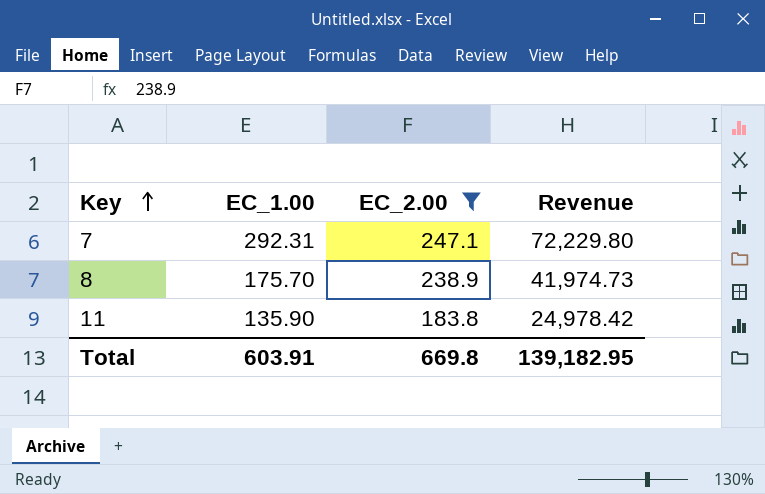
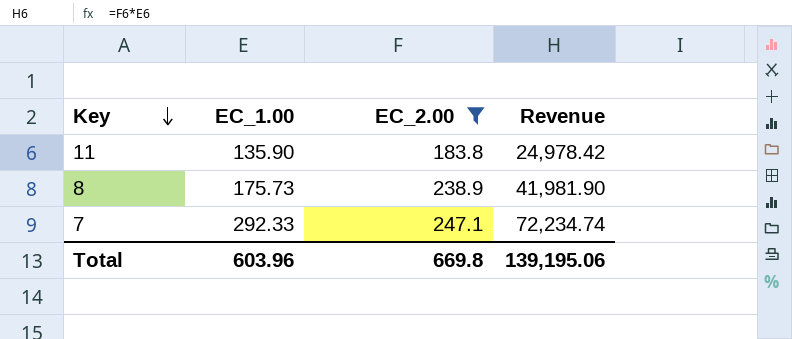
row order: Key ascending -> Key descending
8 | EC_1.00: 175.70 -> 175.73
8 | Revenue: 41,974.73 -> 41,981.90
7 | EC_1.00: 292.31 -> 292.33
7 | Revenue: 72,229.80 -> 72,234.74
Total | EC_1.00: 603.91 -> 603.96
Total | Revenue: 139,182.95 -> 139,195.06

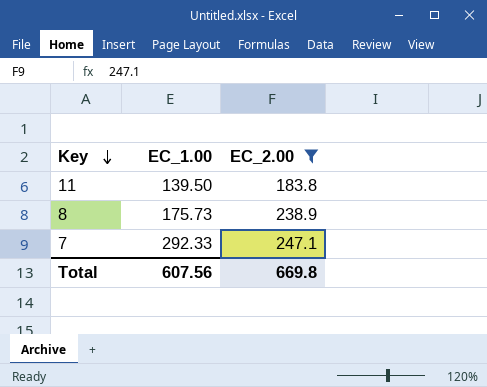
column Revenue | formula: [EC_1.00] * [EC_2.00] -> none
11 | EC_1.00: 135.90 -> 139.50
Total | EC_1.00: 603.96 -> 607.56

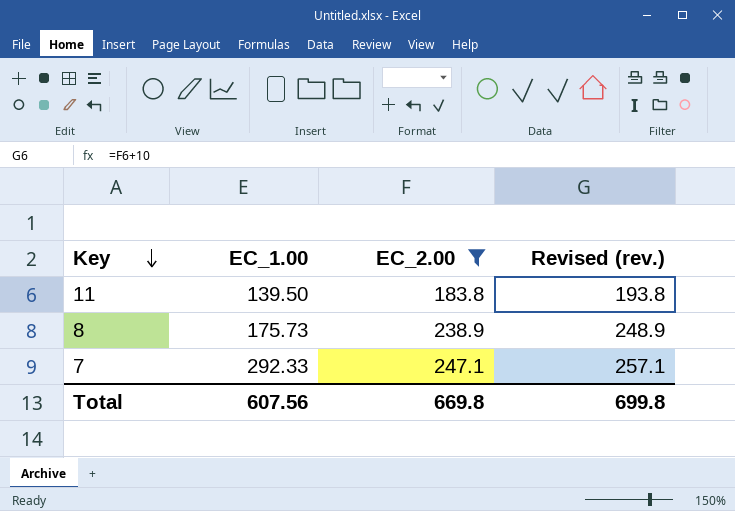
column Revised (rev.) | formula: none -> [EC_2.00] + 10

